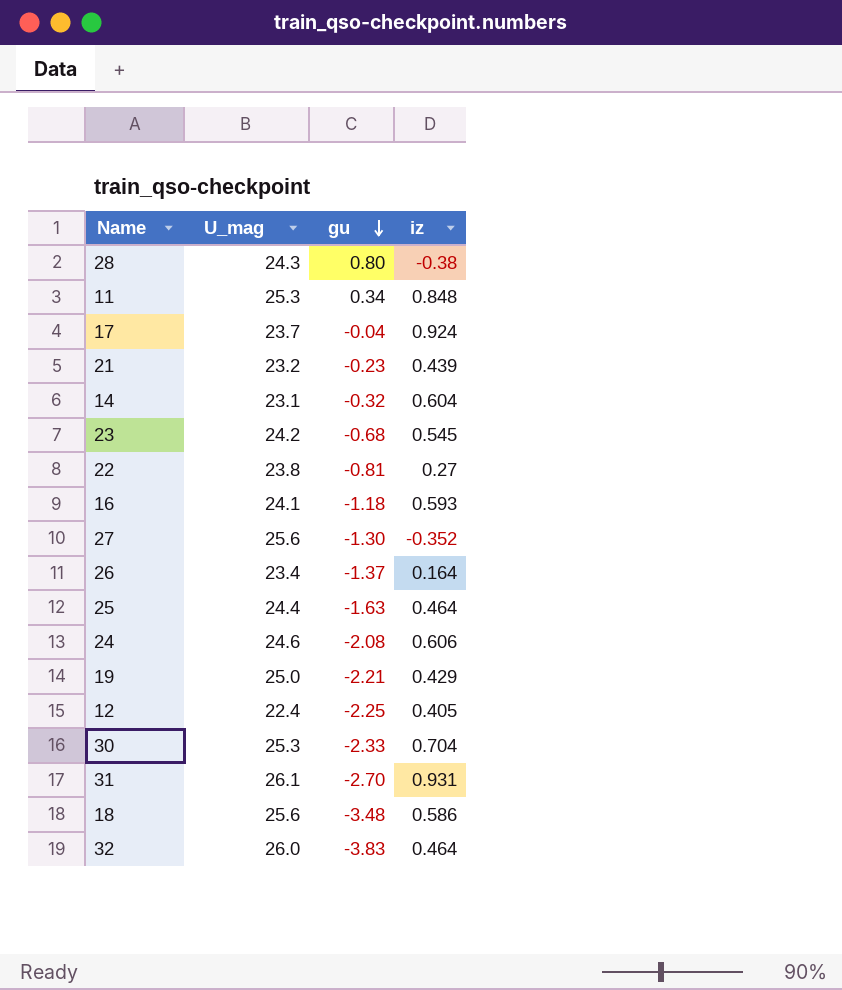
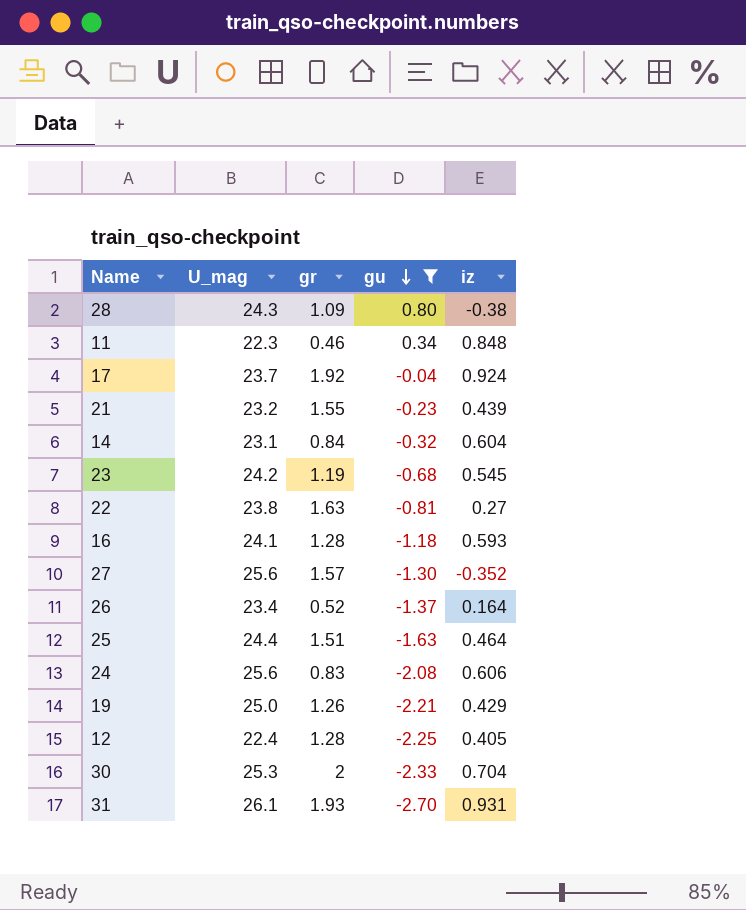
filter: none -> gu >= -2.70
column gr | position: none -> 3
11 | U_mag: 25.3 -> 22.3
24 | U_mag: 24.6 -> 25.6

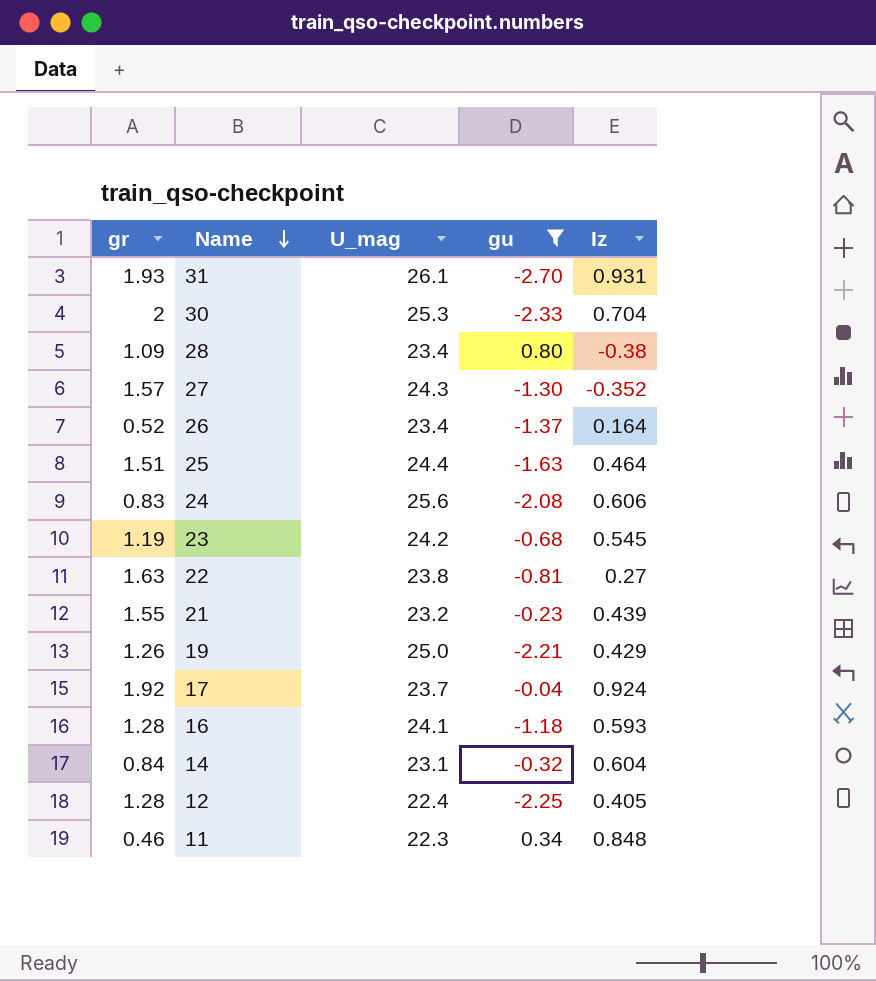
row order: gu descending -> Name descending
column gr | position: 3 -> 1
column name: iz -> Iz
28 | U_mag: 24.3 -> 23.4
27 | U_mag: 25.6 -> 24.3

